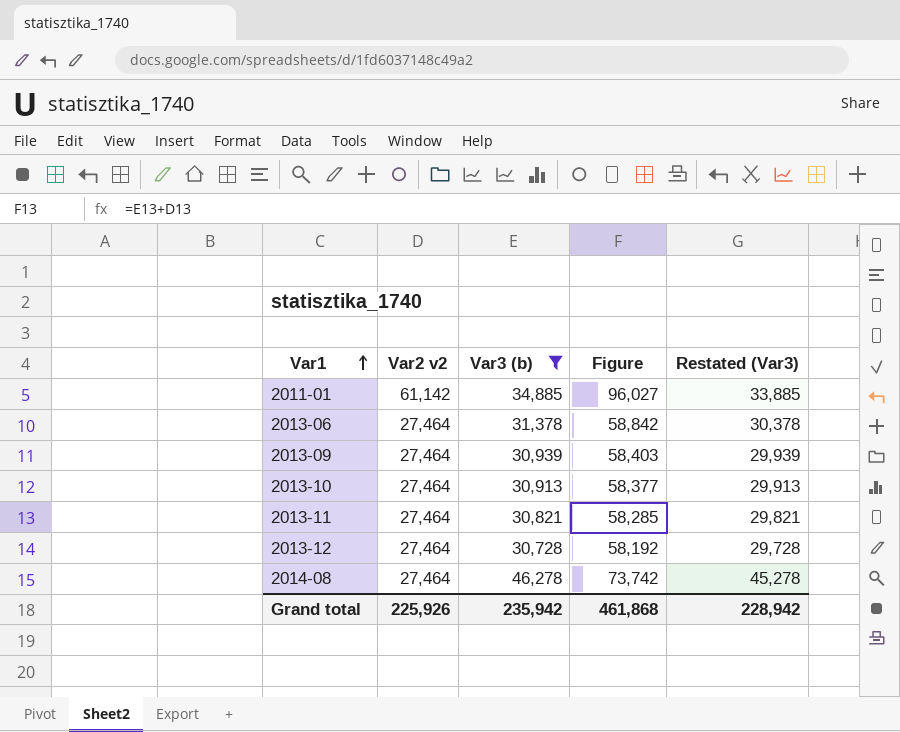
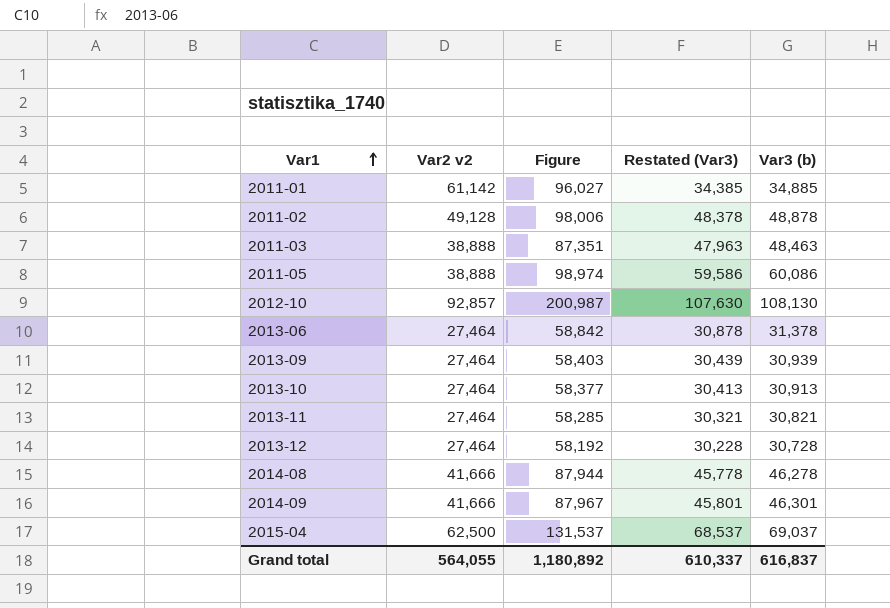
filter: Var3 (b) <= 46,278 -> none
column Restated (Var3) | formula: [Var3 (b)] - 1000 -> [Var3 (b)] - 500
column Var3 (b) | position: 3 -> 5
2014-08 | Var2 v2: 27,464 -> 41,666
2014-08 | Figure: 73,742 -> 87,944
Grand total | Var2 v2: 225,926 -> 564,055
Grand total | Figure: 461,868 -> 1,180,892
Grand total | Restated (Var3): 228,942 -> 610,337
Grand total | Var3 (b): 235,942 -> 616,837

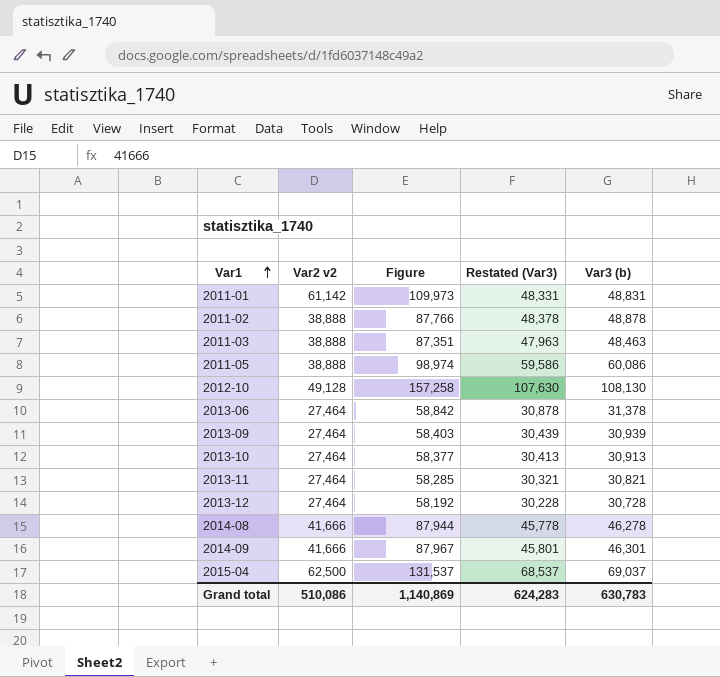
2011-01 | Figure: 96,027 -> 109,973
2011-01 | Restated (Var3): 34,385 -> 48,331
2011-01 | Var3 (b): 34,885 -> 48,831
2011-02 | Var2 v2: 49,128 -> 38,888
2011-02 | Figure: 98,006 -> 87,766
2012-10 | Var2 v2: 92,857 -> 49,128
2012-10 | Figure: 200,987 -> 157,258
Grand total | Var2 v2: 564,055 -> 510,086
Grand total | Figure: 1,180,892 -> 1,140,869
Grand total | Restated (Var3): 610,337 -> 624,283
Grand total | Var3 (b): 616,837 -> 630,783

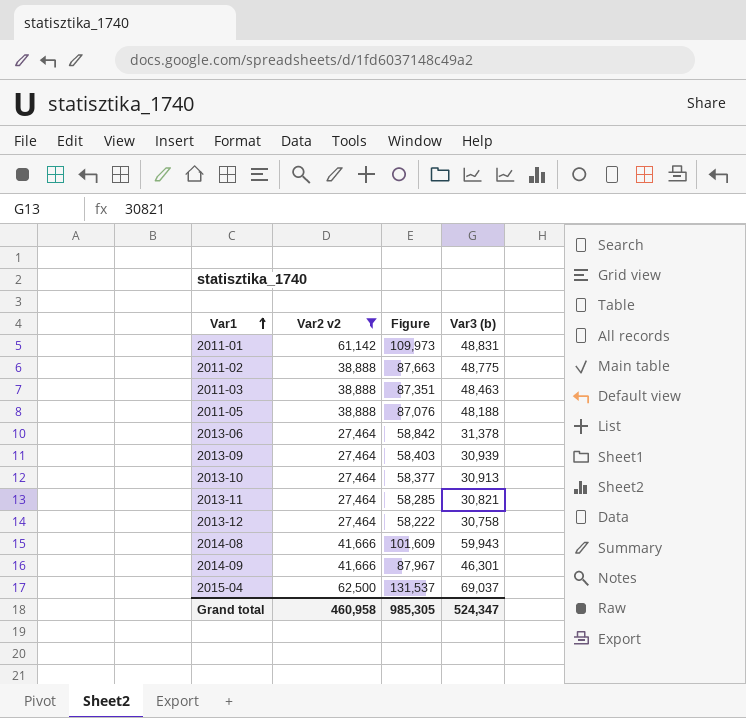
filter: none -> Var2 v2 != 49,128
column Restated (Var3) | formula: [Var3 (b)] - 500 -> none
2011-02 | Figure: 87,766 -> 87,663
2011-02 | Var3 (b): 48,878 -> 48,775
2011-05 | Figure: 98,974 -> 87,076
2011-05 | Var3 (b): 60,086 -> 48,188
2013-12 | Figure: 58,192 -> 58,222
2013-12 | Var3 (b): 30,728 -> 30,758
2014-08 | Figure: 87,944 -> 101,609
2014-08 | Var3 (b): 46,278 -> 59,943
Grand total | Var2 v2: 510,086 -> 460,958
Grand total | Figure: 1,140,869 -> 985,305
Grand total | Var3 (b): 630,783 -> 524,347

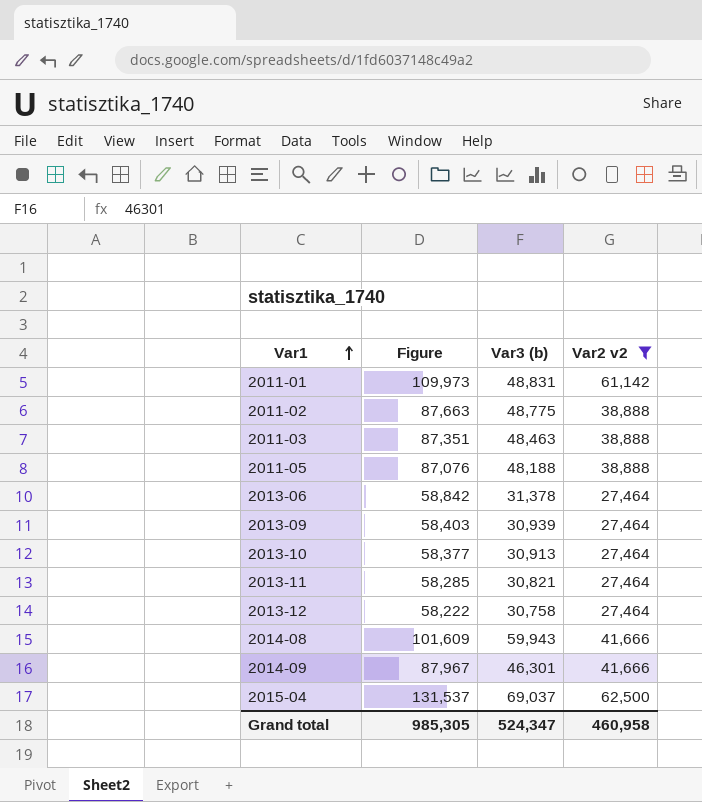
column Var2 v2 | position: 2 -> 4

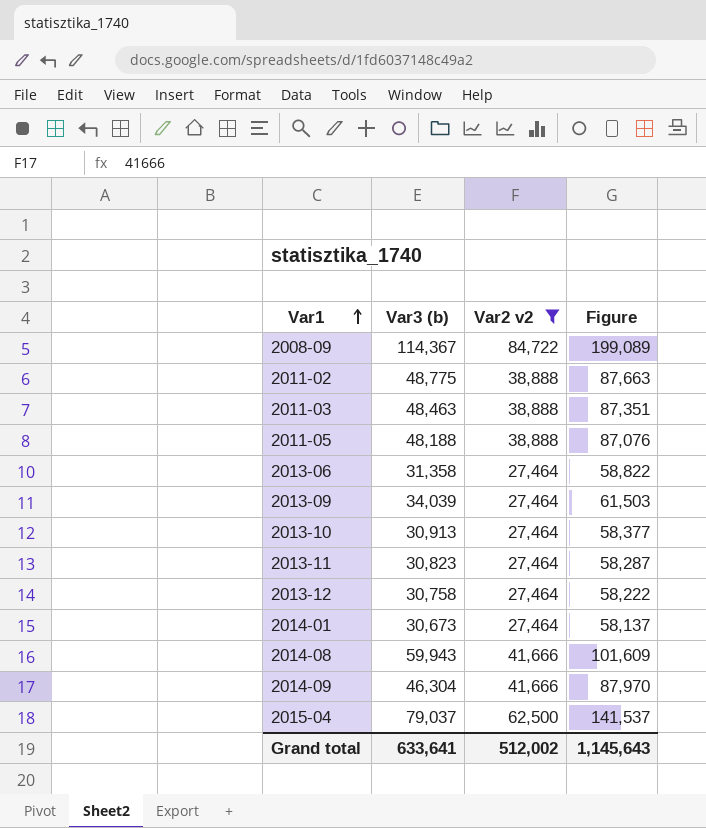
column Figure | position: 2 -> 4
row 2011-01: 109,973 | 48,831 | 61,142 -> none
row 2008-09: none -> 114,367 | 84,722 | 199,089
2013-06 | Var3 (b): 31,378 -> 31,358
2013-06 | Figure: 58,842 -> 58,822
2013-09 | Var3 (b): 30,939 -> 34,039
2013-09 | Figure: 58,403 -> 61,503
2013-11 | Var3 (b): 30,821 -> 30,823
2013-11 | Figure: 58,285 -> 58,287
row 2014-01: none -> 30,673 | 27,464 | 58,137
2014-09 | Var3 (b): 46,301 -> 46,304
2014-09 | Figure: 87,967 -> 87,970
2015-04 | Var3 (b): 69,037 -> 79,037
2015-04 | Figure: 131,537 -> 141,537
Grand total | Var3 (b): 524,347 -> 633,641
Grand total | Var2 v2: 460,958 -> 512,002
Grand total | Figure: 985,305 -> 1,145,643

